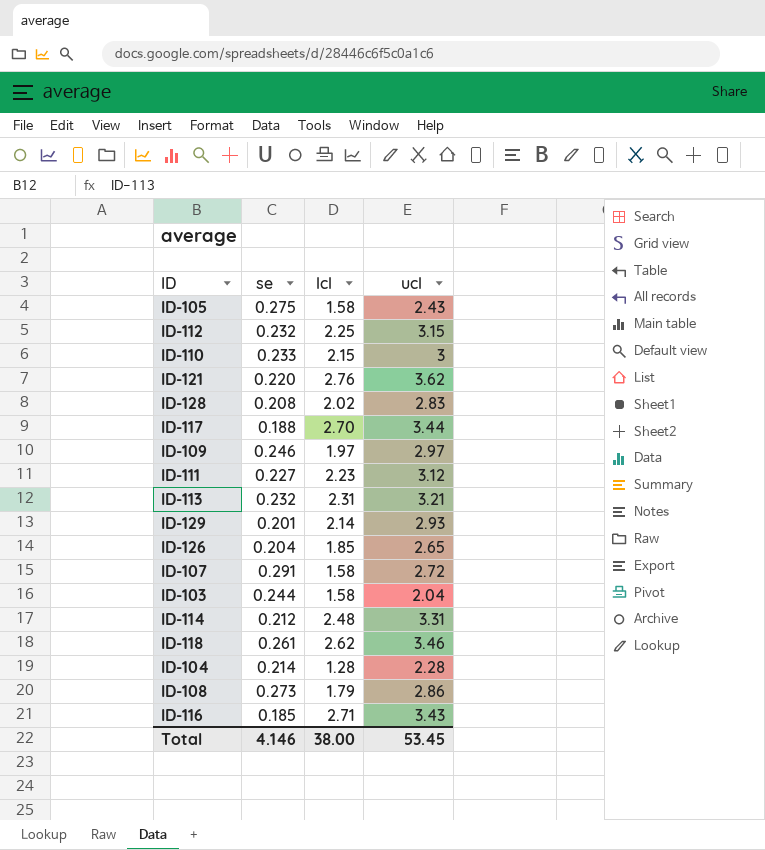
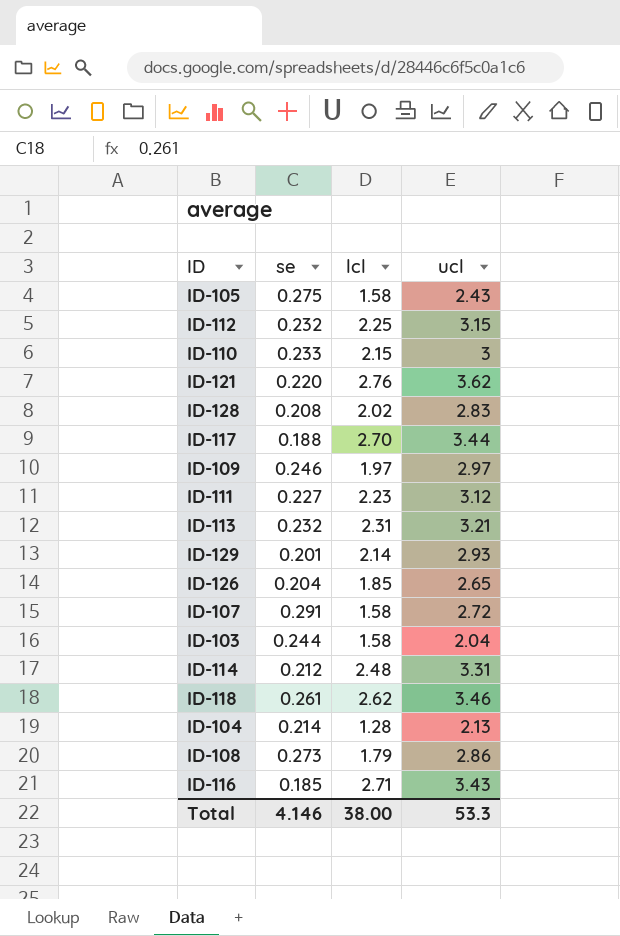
ID-104 | ucl: 2.28 -> 2.13
Total | ucl: 53.45 -> 53.3

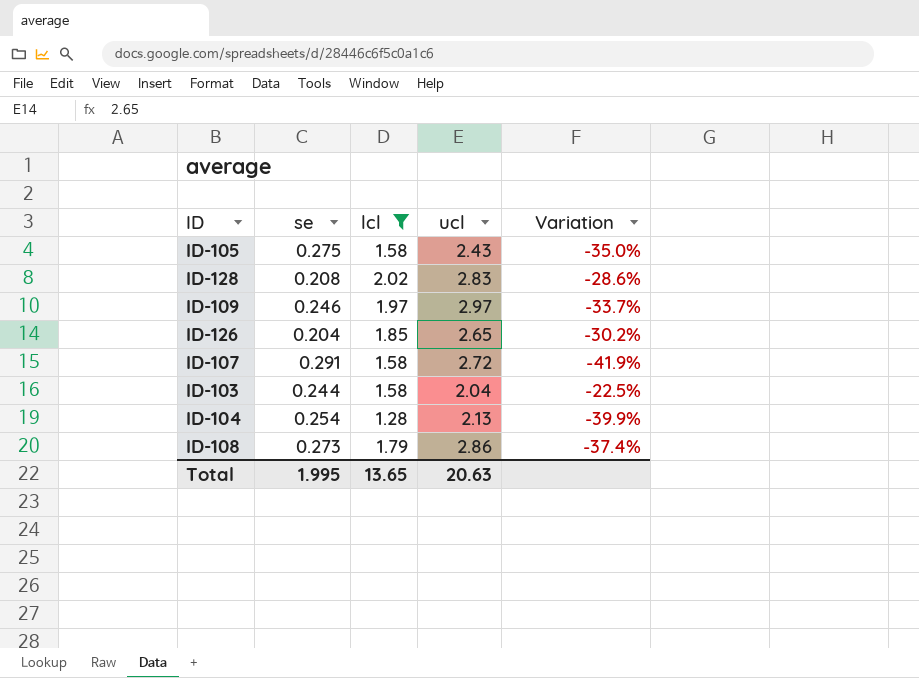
filter: none -> lcl <= 2.02
column Variation | formula: none -> ([lcl] - [ucl]) / [ucl]
ID-104 | se: 0.214 -> 0.254
Total | se: 4.146 -> 1.995
Total | lcl: 38.00 -> 13.65
Total | ucl: 53.3 -> 20.63

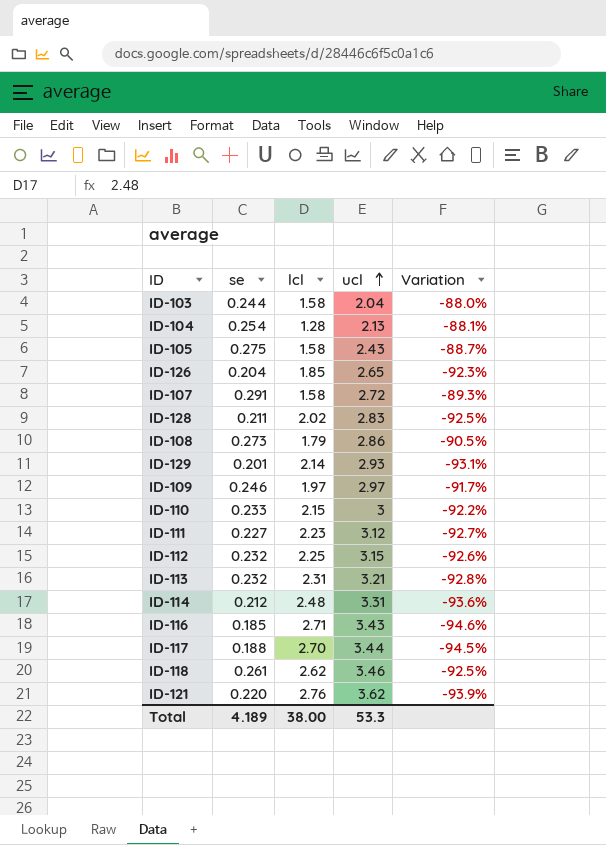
filter: lcl <= 2.02 -> none
row order: none -> ucl ascending
column Variation | formula: ([lcl] - [ucl]) / [ucl] -> ([se] - [ucl]) / [ucl]
ID-128 | se: 0.208 -> 0.211
Total | se: 1.995 -> 4.189
Total | lcl: 13.65 -> 38.00
Total | ucl: 20.63 -> 53.3

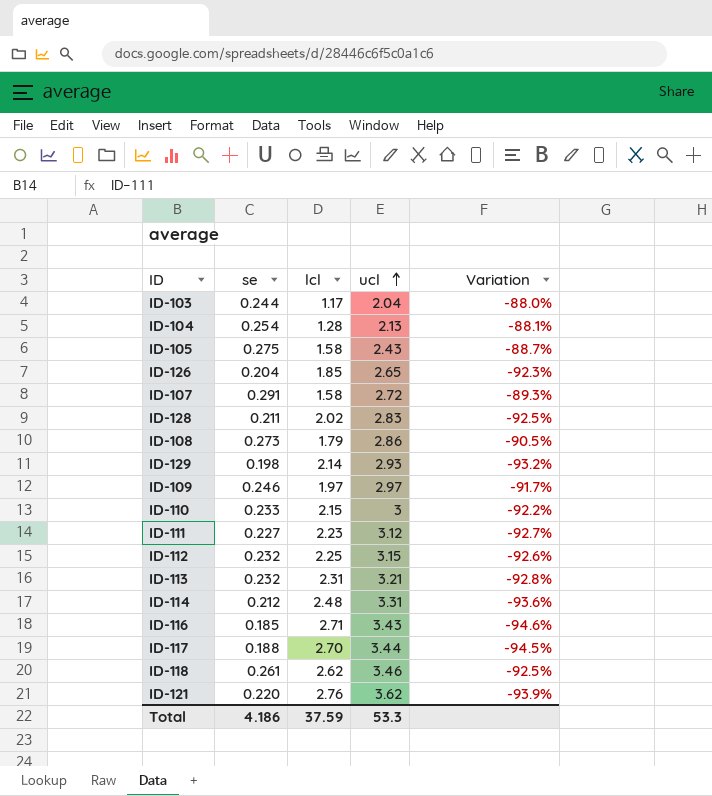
ID-103 | lcl: 1.58 -> 1.17
ID-129 | se: 0.201 -> 0.198
ID-129 | Variation: -93.1% -> -93.2%
Total | se: 4.189 -> 4.186
Total | lcl: 38.00 -> 37.59

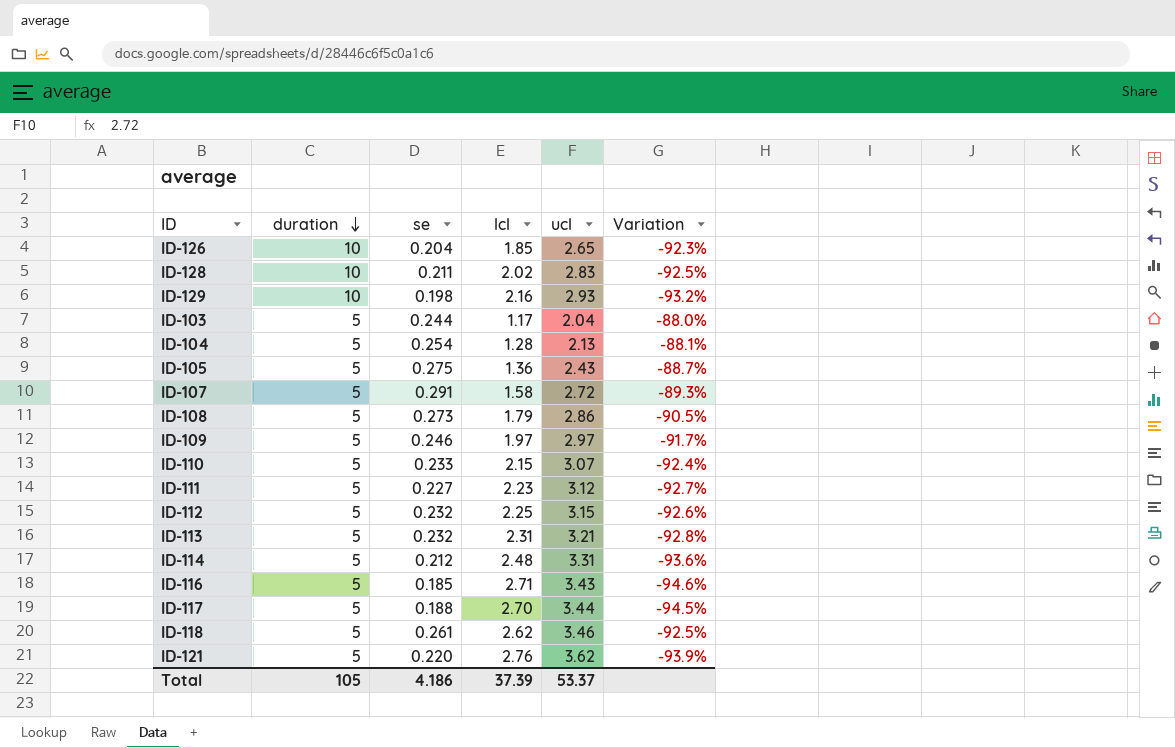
row order: ucl ascending -> duration descending
column duration | position: none -> 2
ID-129 | lcl: 2.14 -> 2.16
ID-105 | lcl: 1.58 -> 1.36
ID-110 | ucl: 3 -> 3.07
ID-110 | Variation: -92.2% -> -92.4%
Total | lcl: 37.59 -> 37.39
Total | ucl: 53.3 -> 53.37

